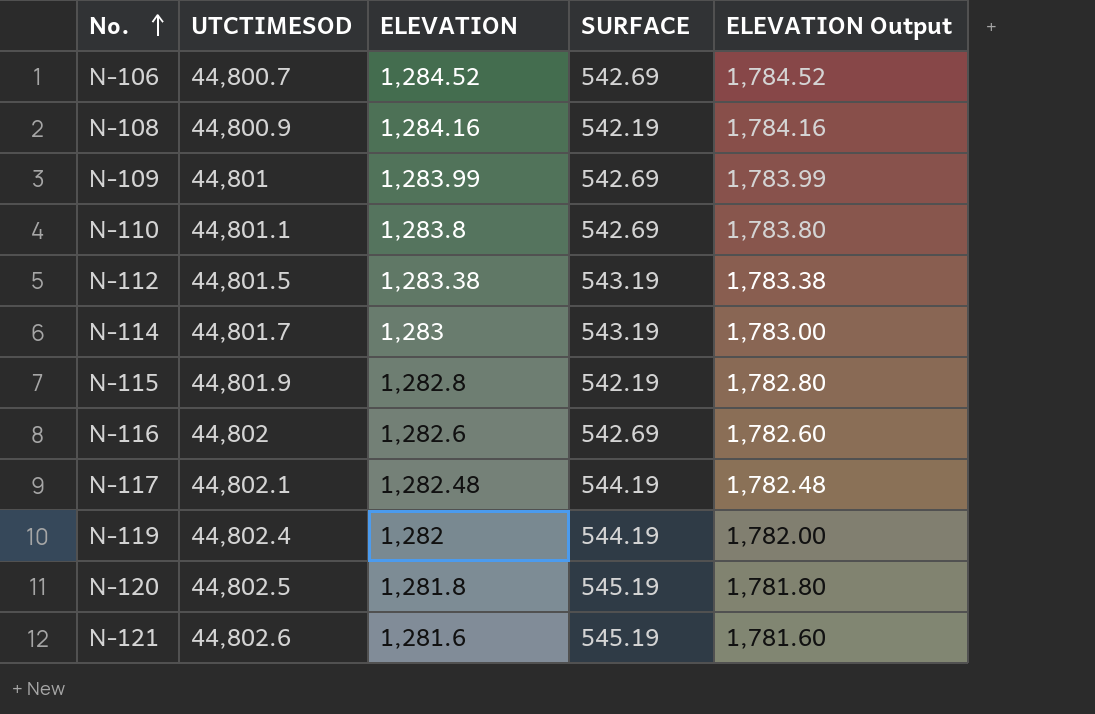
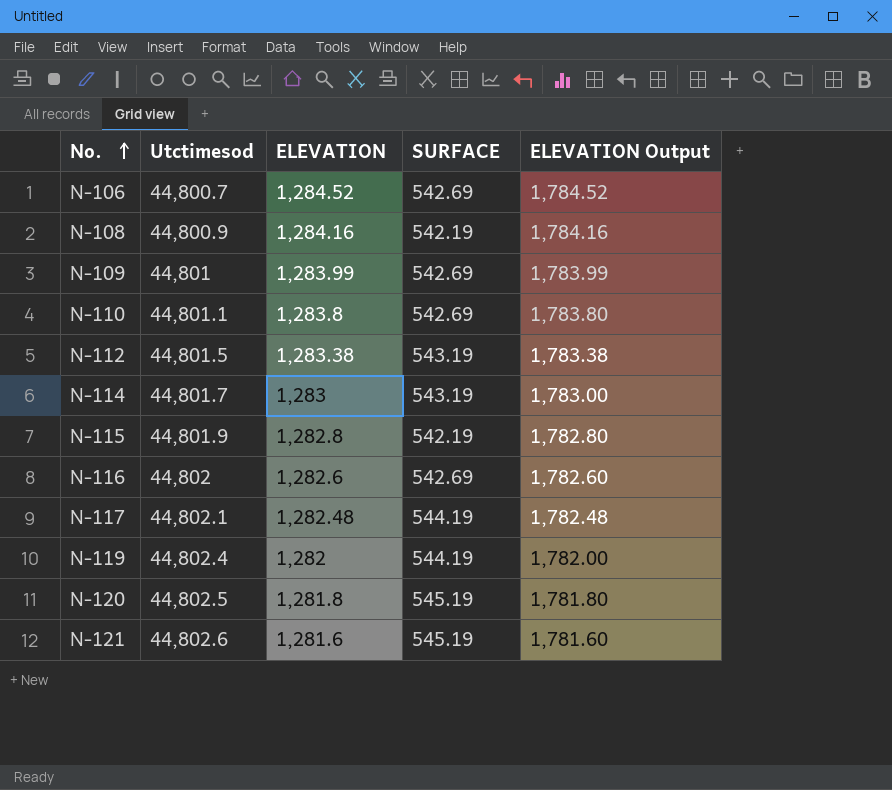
column name: UTCTIMESOD -> Utctimesod

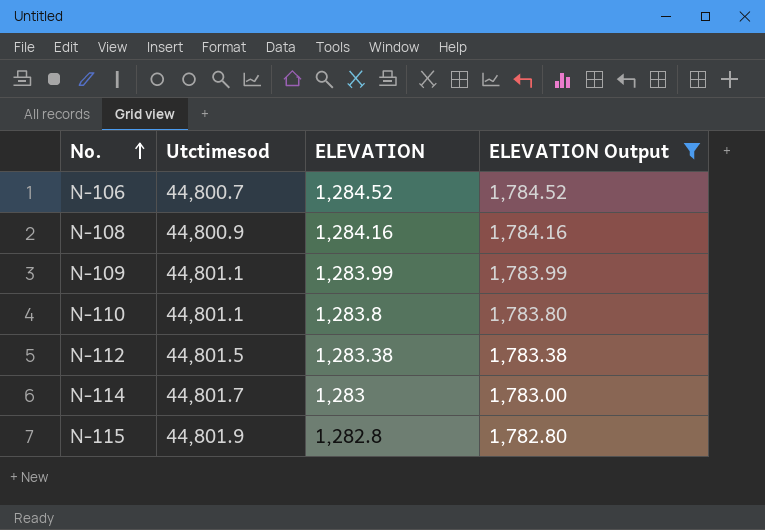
filter: none -> ELEVATION Output >= 1,782.80
column SURFACE | position: 4 -> none
N-109 | Utctimesod: 44,801 -> 44,801.1

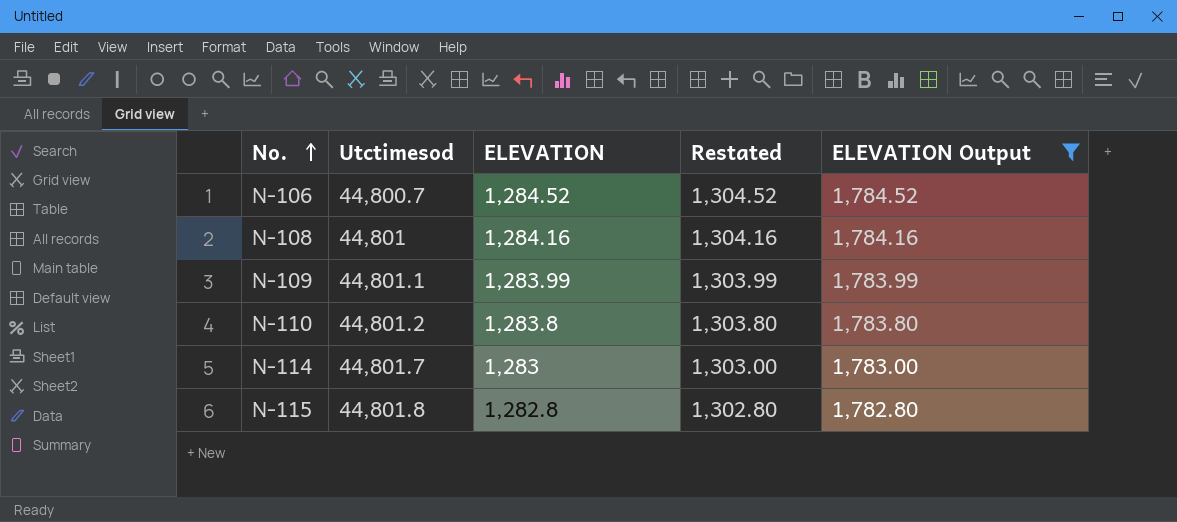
column Restated | formula: none -> [ELEVATION] + 20
row N-112: 44,801.5 | 1,283.38 | 1,783.38 -> none
N-108 | Utctimesod: 44,800.9 -> 44,801
N-110 | Utctimesod: 44,801.1 -> 44,801.2
N-115 | Utctimesod: 44,801.9 -> 44,801.8

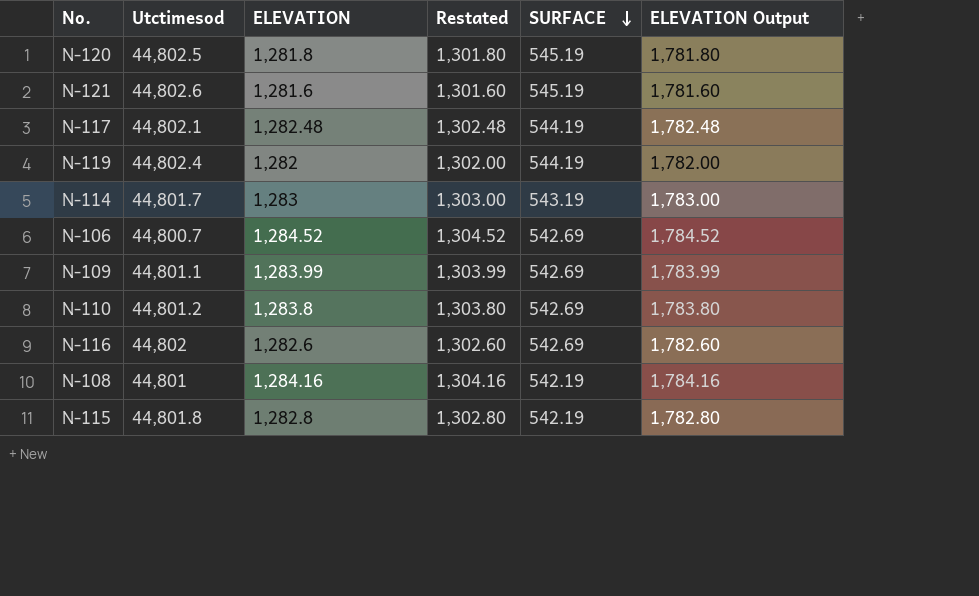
filter: ELEVATION Output >= 1,782.80 -> none
row order: No. ascending -> SURFACE descending
column SURFACE | position: none -> 5

